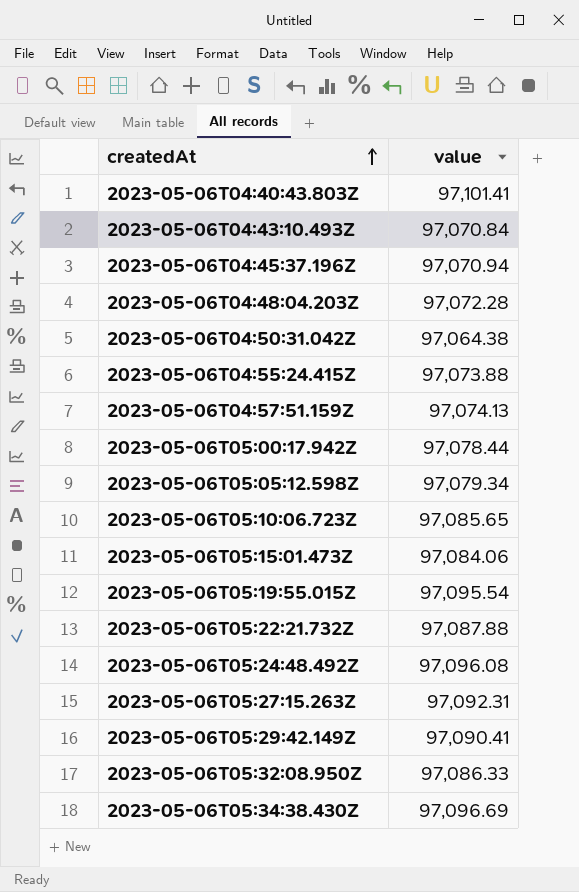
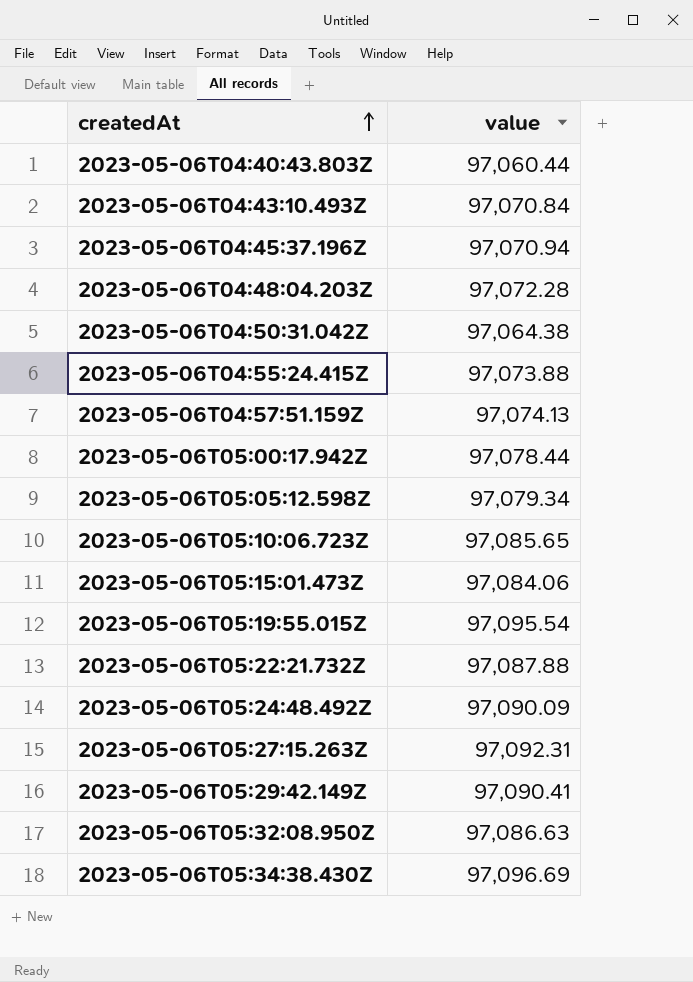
2023-05-06T04:40:43.803Z | value: 97,101.41 -> 97,060.44
2023-05-06T05:24:48.492Z | value: 97,096.08 -> 97,090.09
2023-05-06T05:32:08.950Z | value: 97,086.33 -> 97,086.63

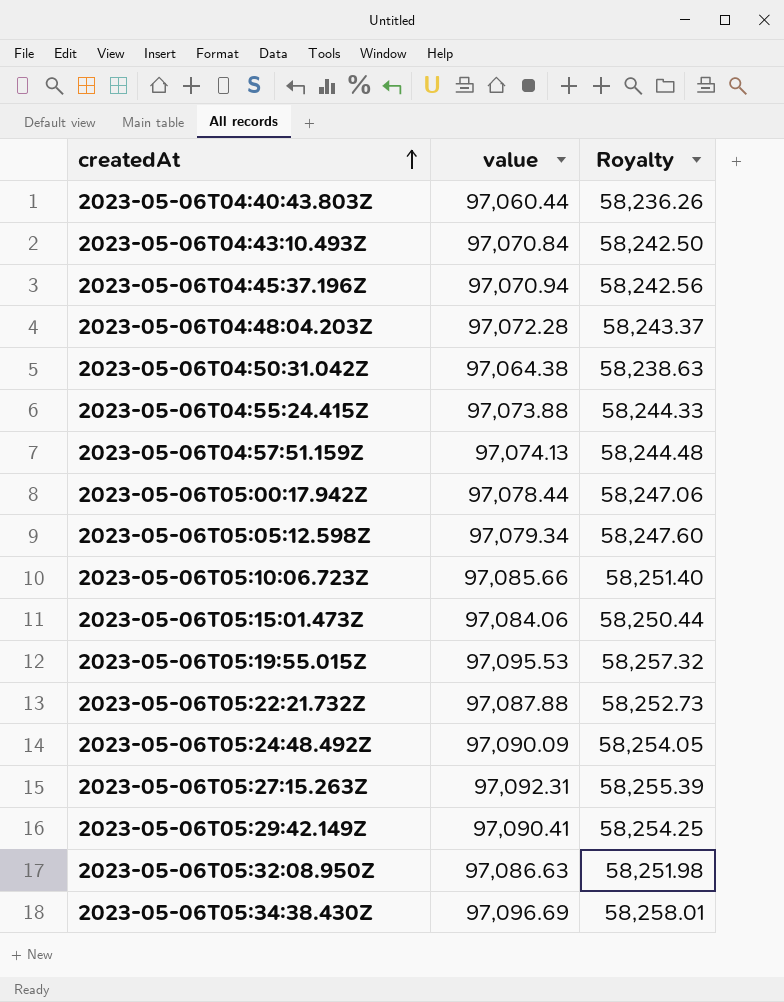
column Royalty | formula: none -> [value] * 0.6
2023-05-06T05:10:06.723Z | value: 97,085.65 -> 97,085.66
2023-05-06T05:19:55.015Z | value: 97,095.54 -> 97,095.53

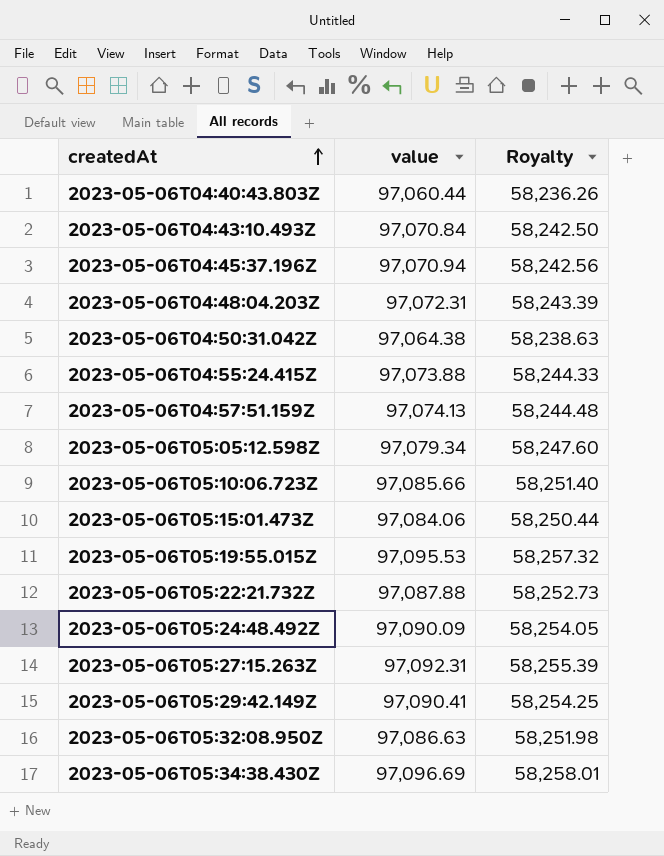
row 2023-05-06T05:00:17.942Z: 97,078.44 | 58,247.06 -> none
2023-05-06T04:48:04.203Z | value: 97,072.28 -> 97,072.31
2023-05-06T04:48:04.203Z | Royalty: 58,243.37 -> 58,243.39

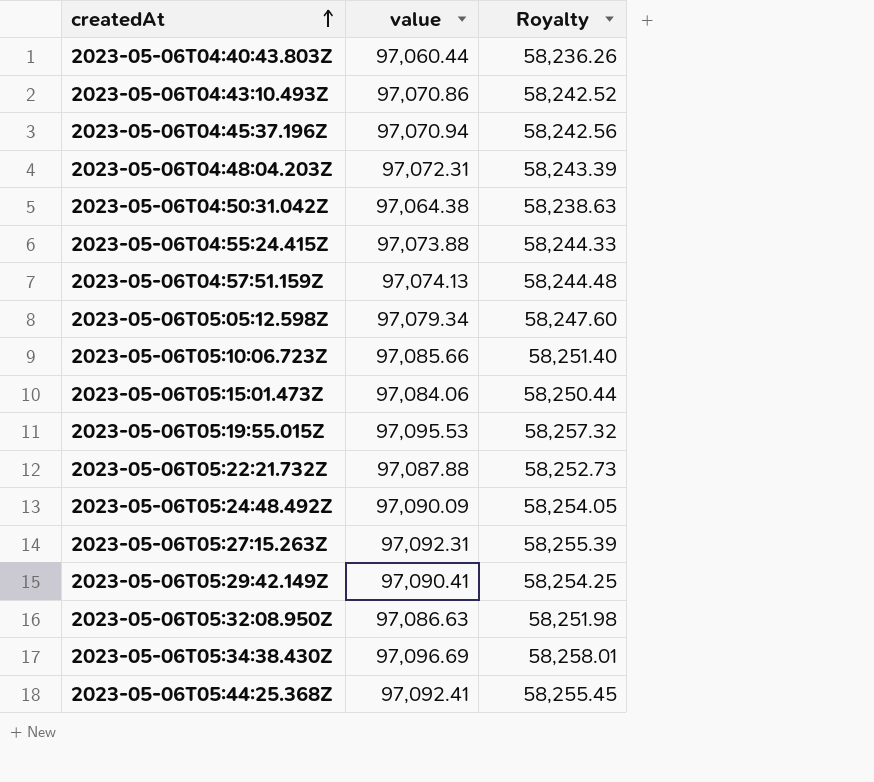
2023-05-06T04:43:10.493Z | value: 97,070.84 -> 97,070.86
2023-05-06T04:43:10.493Z | Royalty: 58,242.50 -> 58,242.52
row 2023-05-06T05:44:25.368Z: none -> 97,092.41 | 58,255.45

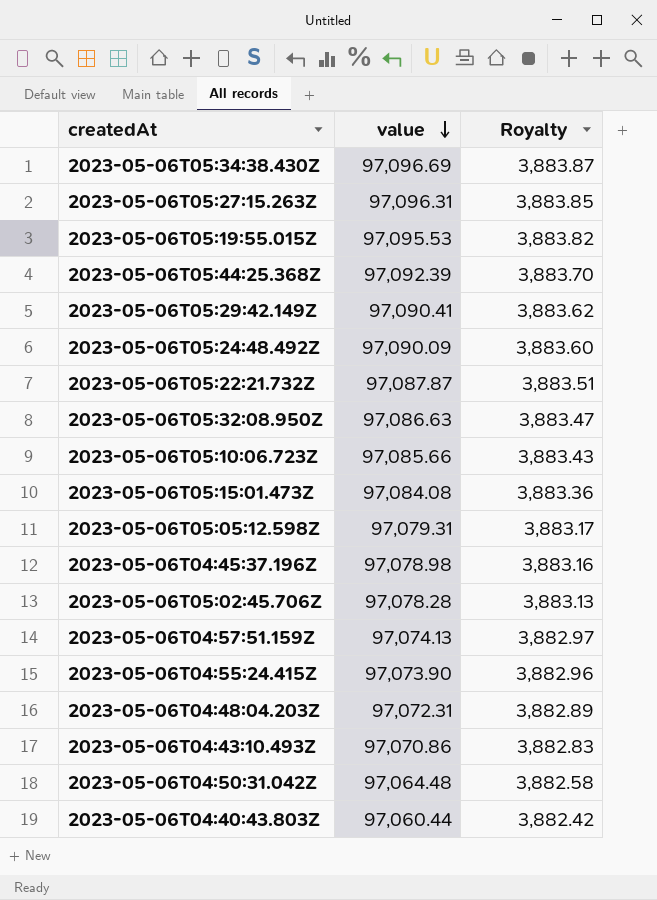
row order: createdAt ascending -> value descending
column Royalty | formula: [value] * 0.6 -> [value] * 0.04
2023-05-06T05:27:15.263Z | value: 97,092.31 -> 97,096.31
2023-05-06T05:44:25.368Z | value: 97,092.41 -> 97,092.39
2023-05-06T05:22:21.732Z | value: 97,087.88 -> 97,087.87
2023-05-06T05:15:01.473Z | value: 97,084.06 -> 97,084.08
2023-05-06T05:05:12.598Z | value: 97,079.34 -> 97,079.31
2023-05-06T04:45:37.196Z | value: 97,070.94 -> 97,078.98
row 2023-05-06T05:02:45.706Z: none -> 97,078.28 | 3,883.13
2023-05-06T04:55:24.415Z | value: 97,073.88 -> 97,073.90
2023-05-06T04:50:31.042Z | value: 97,064.38 -> 97,064.48

